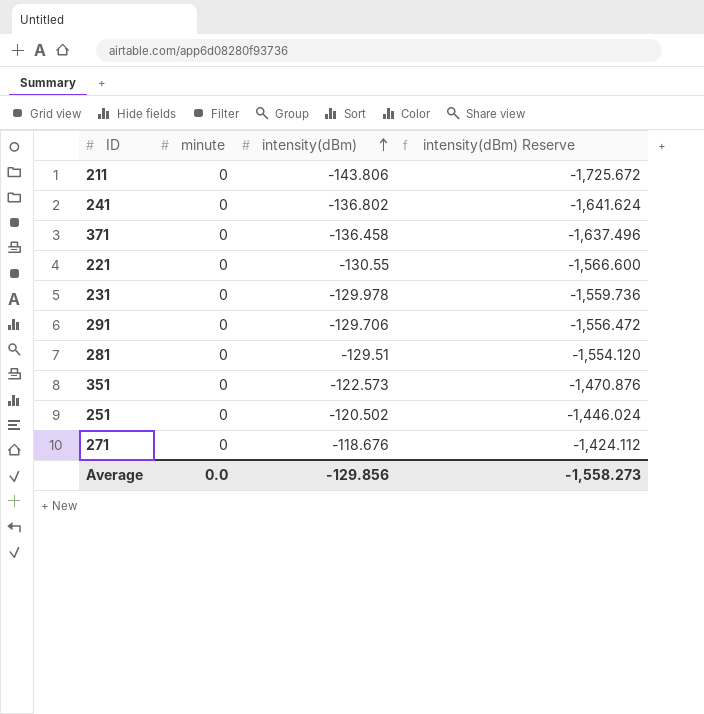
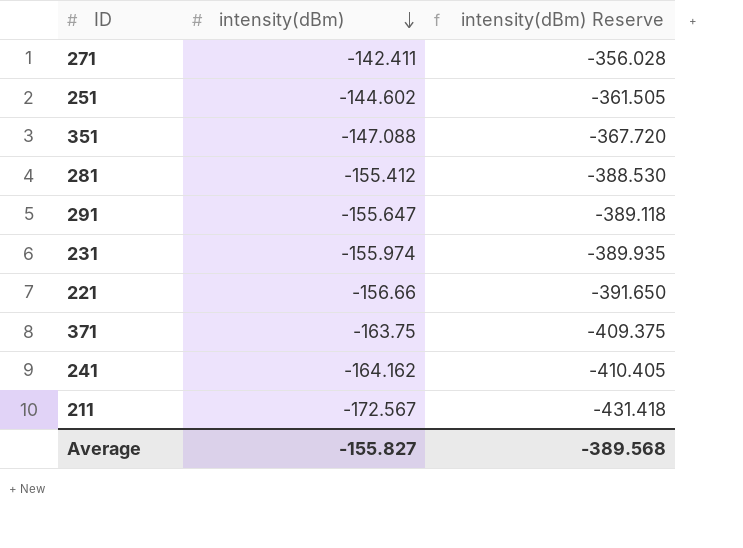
row order: intensity(dBm) ascending -> intensity(dBm) descending
column minute | position: 2 -> none
column intensity(dBm) Reserve | formula: [intensity(dBm)] * 12 -> [intensity(dBm)] * 2.5
271 | intensity(dBm): -118.676 -> -142.411
251 | intensity(dBm): -120.502 -> -144.602
351 | intensity(dBm): -122.573 -> -147.088
281 | intensity(dBm): -129.51 -> -155.412
291 | intensity(dBm): -129.706 -> -155.647
231 | intensity(dBm): -129.978 -> -155.974
221 | intensity(dBm): -130.55 -> -156.66
371 | intensity(dBm): -136.458 -> -163.75
241 | intensity(dBm): -136.802 -> -164.162
211 | intensity(dBm): -143.806 -> -172.567
Average | intensity(dBm): -129.856 -> -155.827
Average | intensity(dBm) Reserve: -1,558.273 -> -389.568

